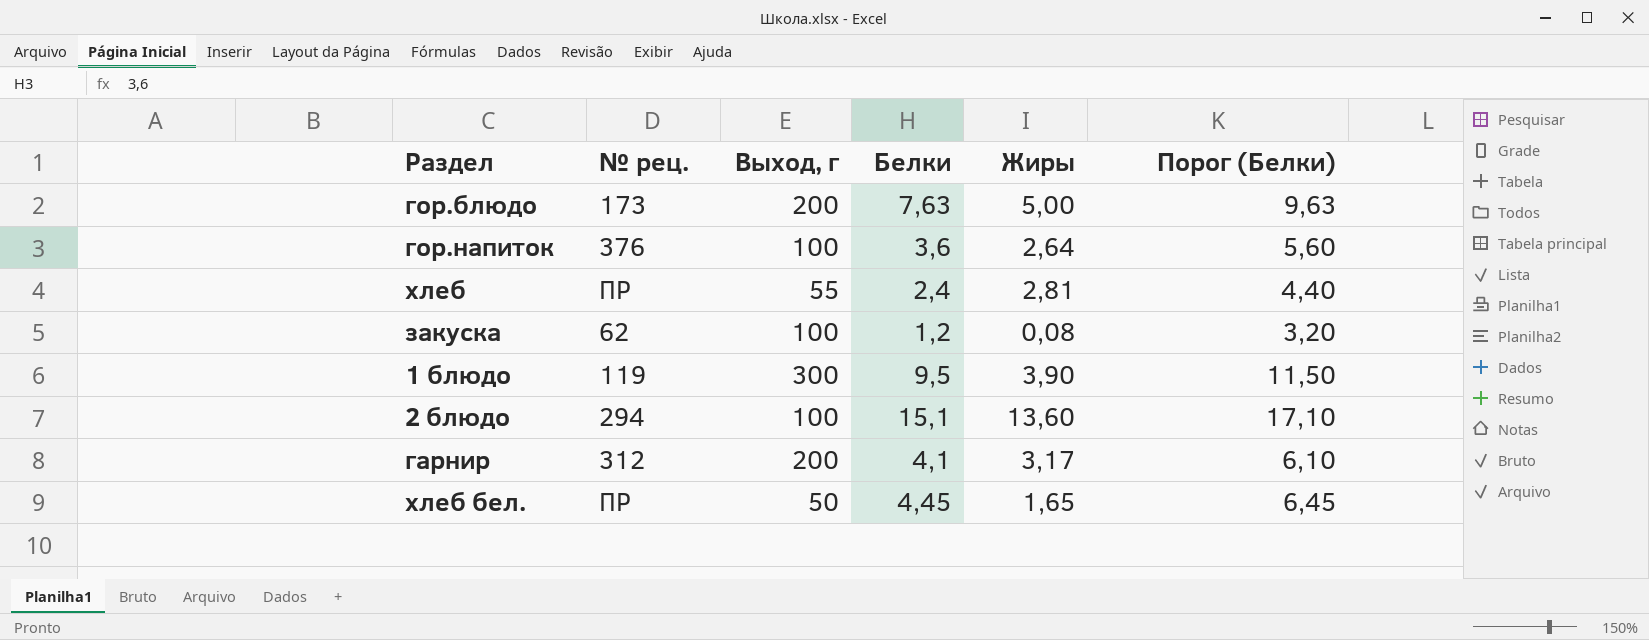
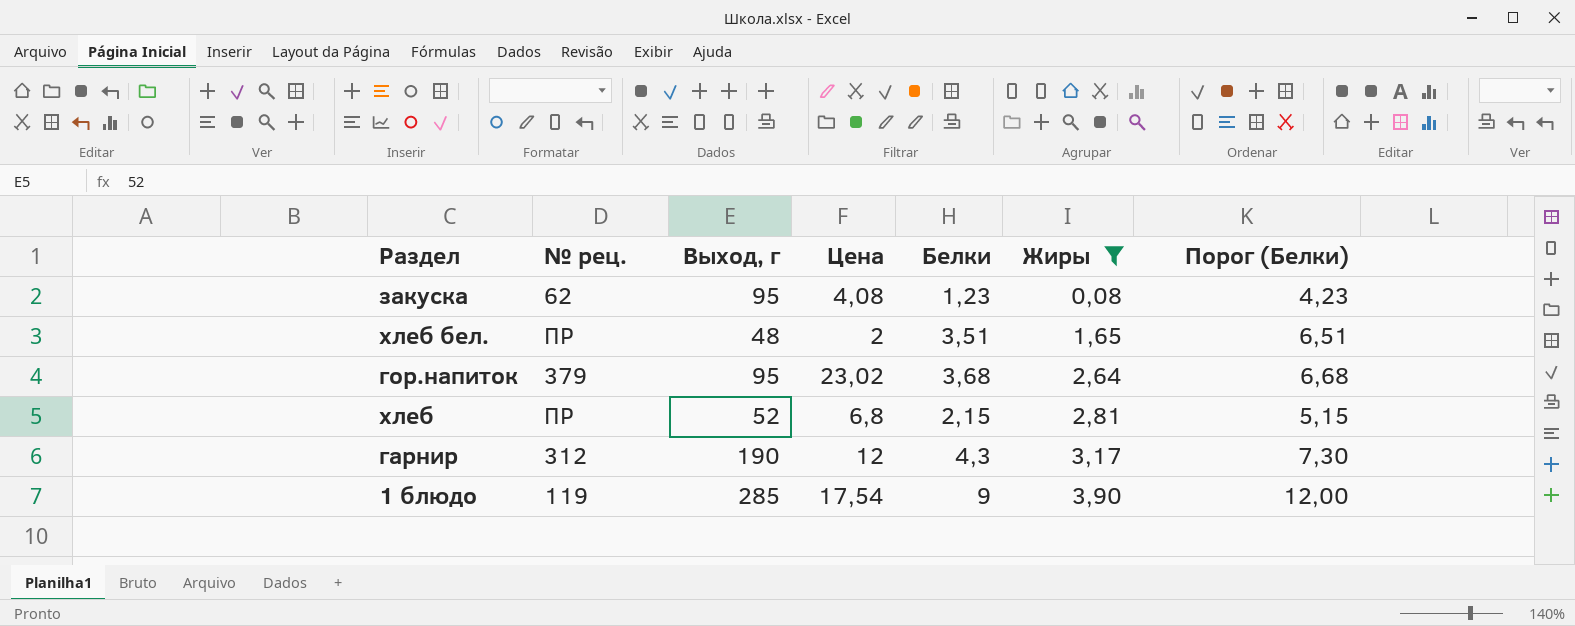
filter: none -> Жиры <= 3,90
row order: none -> Жиры ascending
column Цена | position: none -> 4
column Порог (Белки) | formula: [Белки] + 2 -> [Белки] + 3
закуска | Выход, г: 100 -> 95
закуска | Белки: 1,2 -> 1,23
хлеб бел. | Выход, г: 50 -> 48
хлеб бел. | Белки: 4,45 -> 3,51
гор.напиток | № рец.: 376 -> 379
гор.напиток | Выход, г: 100 -> 95
гор.напиток | Белки: 3,6 -> 3,68
хлеб | Выход, г: 55 -> 52
хлеб | Белки: 2,4 -> 2,15
гарнир | Выход, г: 200 -> 190
гарнир | Белки: 4,1 -> 4,3
1 блюдо | Выход, г: 300 -> 285
1 блюдо | Белки: 9,5 -> 9

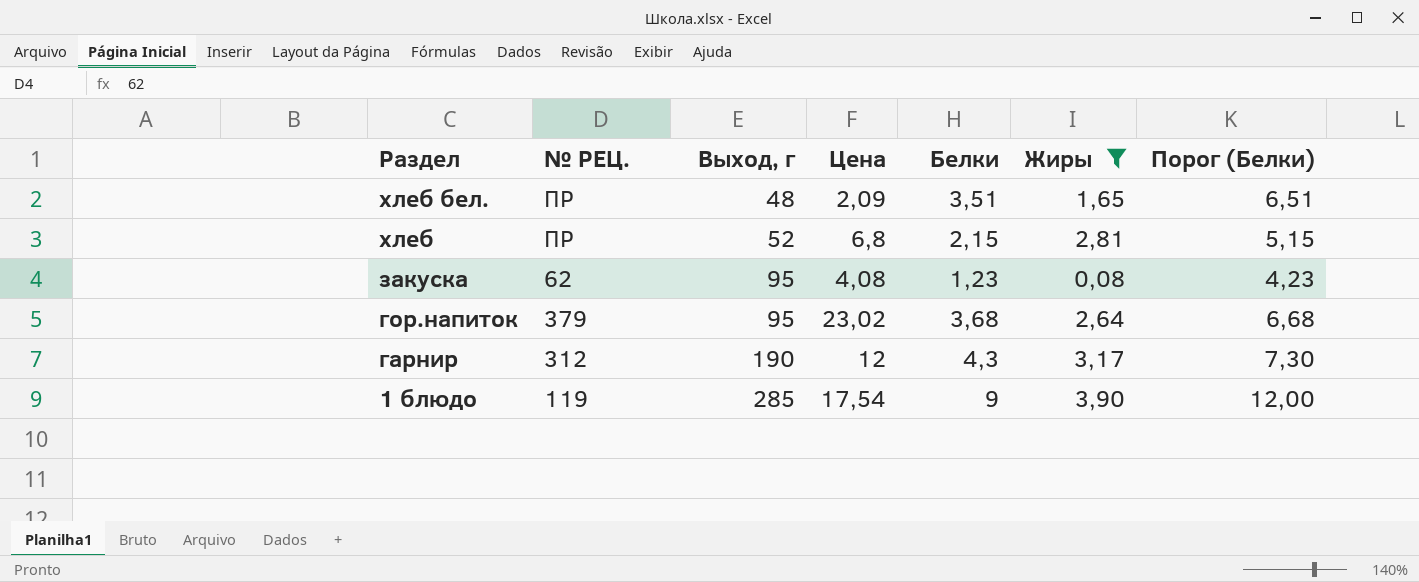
row order: Жиры ascending -> Раздел descending
column name: № рец. -> № РЕЦ.
хлеб бел. | Цена: 2 -> 2,09

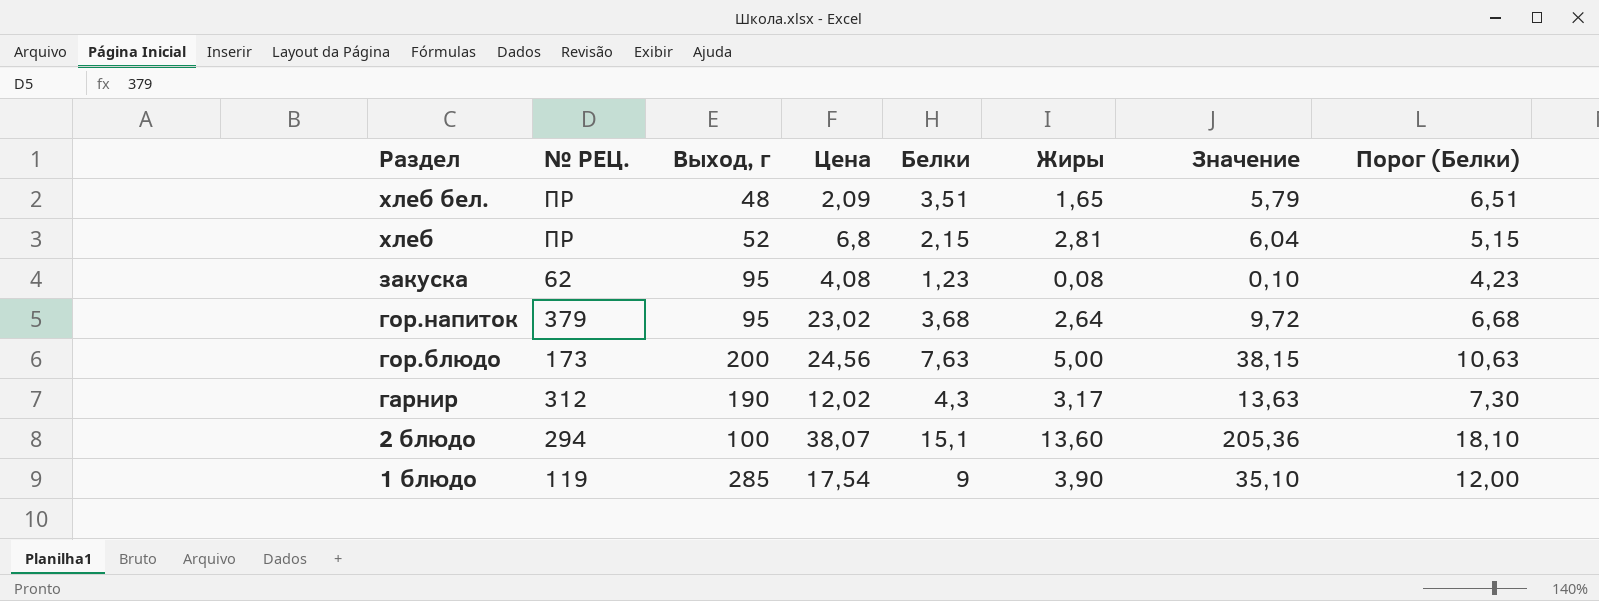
filter: Жиры <= 3,90 -> none
column Значение | formula: none -> [Белки] * [Жиры]
гарнир | Цена: 12 -> 12,02

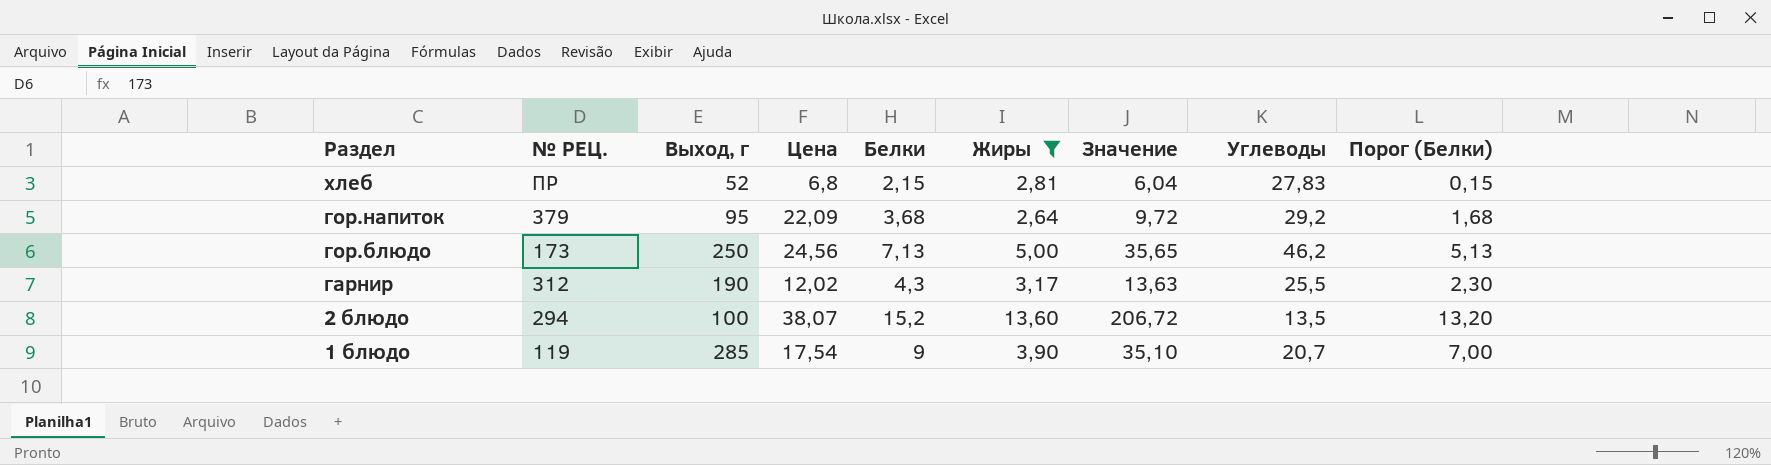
filter: none -> Жиры >= 2,64
column Углеводы | position: none -> 8
column Порог (Белки) | formula: [Белки] + 3 -> [Белки] - 2
гор.напиток | Цена: 23,02 -> 22,09
гор.блюдо | Выход, г: 200 -> 250
гор.блюдо | Белки: 7,63 -> 7,13
гор.блюдо | Значение: 38,15 -> 35,65
2 блюдо | Белки: 15,1 -> 15,2
2 блюдо | Значение: 205,36 -> 206,72

